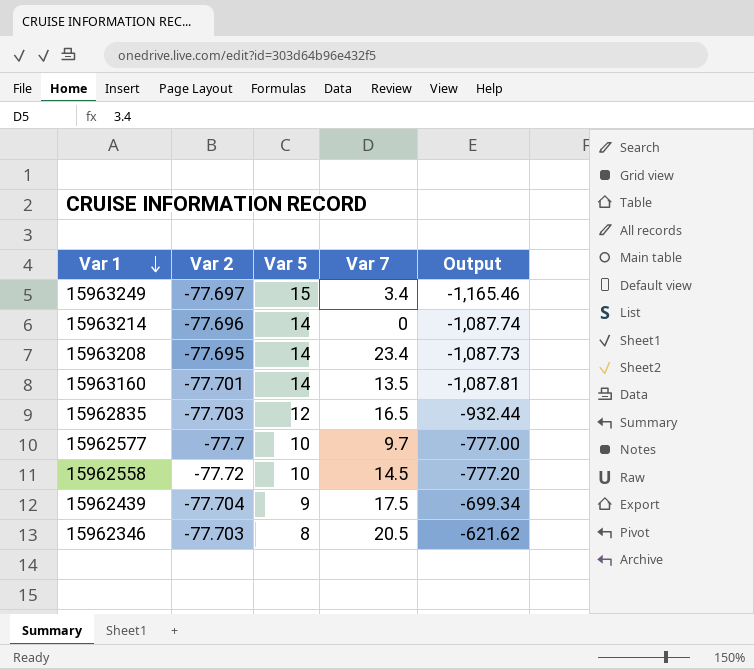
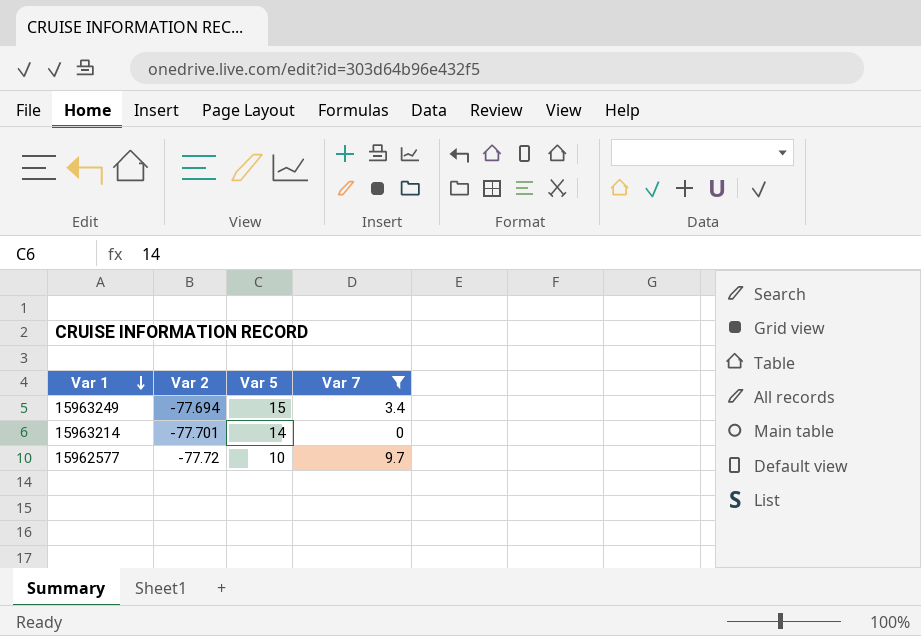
filter: none -> Var 7 <= 9.7
column Output | formula: [Var 2] * [Var 5] -> none
15963249 | Var 2: -77.697 -> -77.694
15963214 | Var 2: -77.696 -> -77.701
15962577 | Var 2: -77.7 -> -77.72

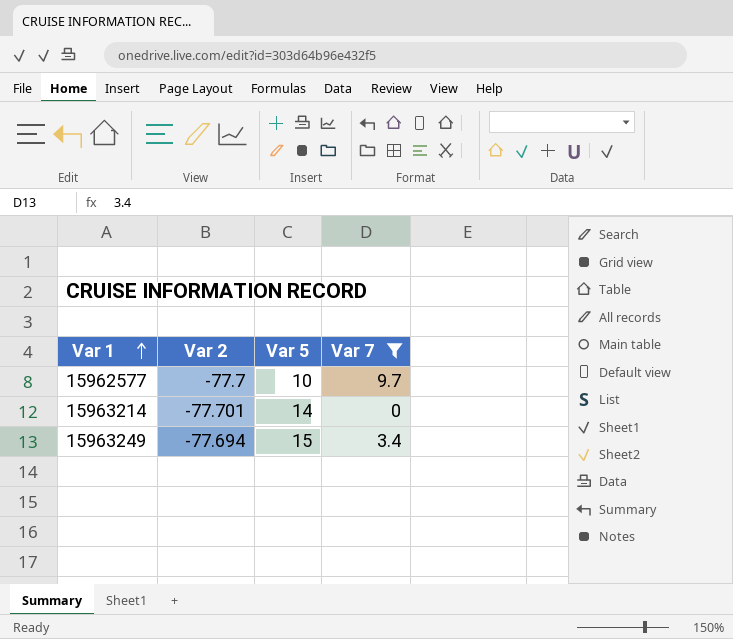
row order: Var 1 descending -> Var 1 ascending
15962577 | Var 2: -77.72 -> -77.7

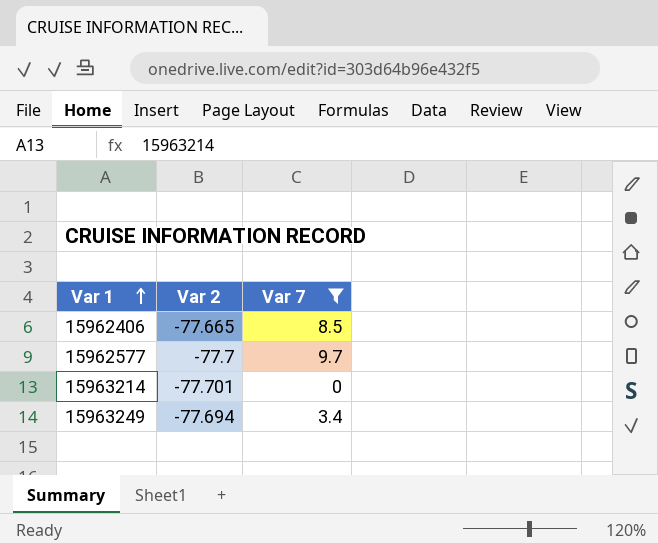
column Var 5 | position: 3 -> none
row 15962406: none -> -77.665 | 8.5

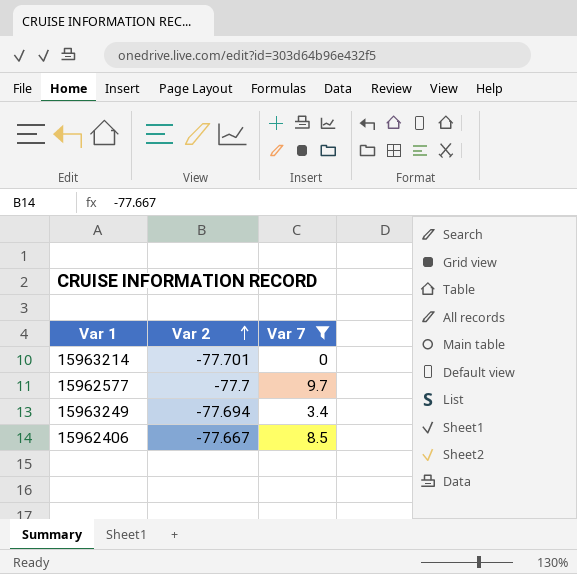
row order: Var 1 ascending -> Var 2 ascending
15962406 | Var 2: -77.665 -> -77.667

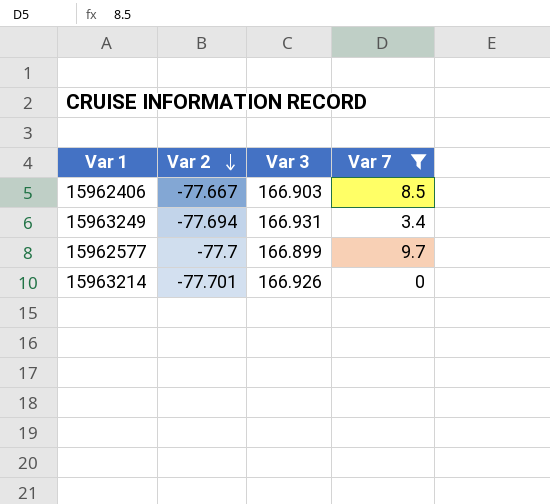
row order: Var 2 ascending -> Var 2 descending
column Var 3 | position: none -> 3

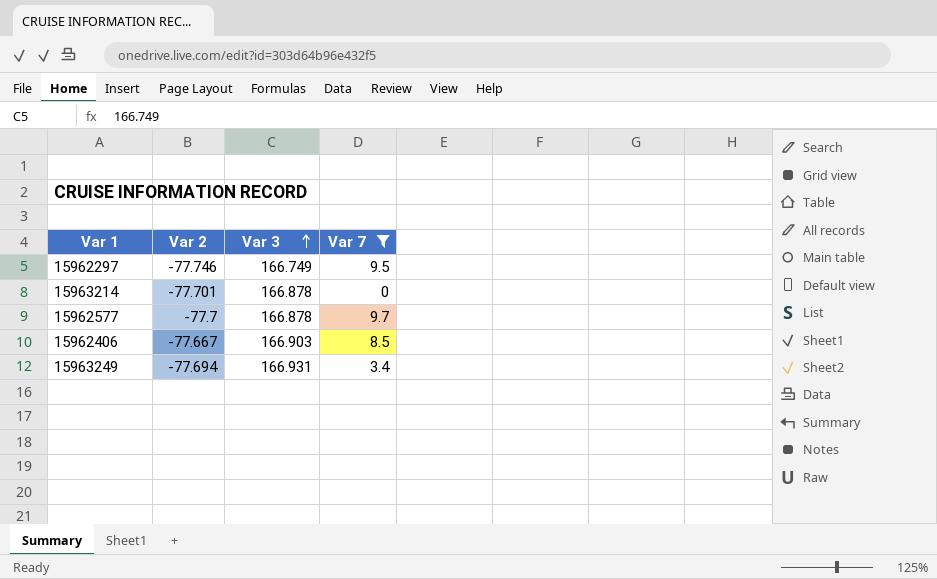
row order: Var 2 descending -> Var 3 ascending
row 15962297: none -> -77.746 | 166.749 | 9.5
15963214 | Var 3: 166.926 -> 166.878
15962577 | Var 3: 166.899 -> 166.878

